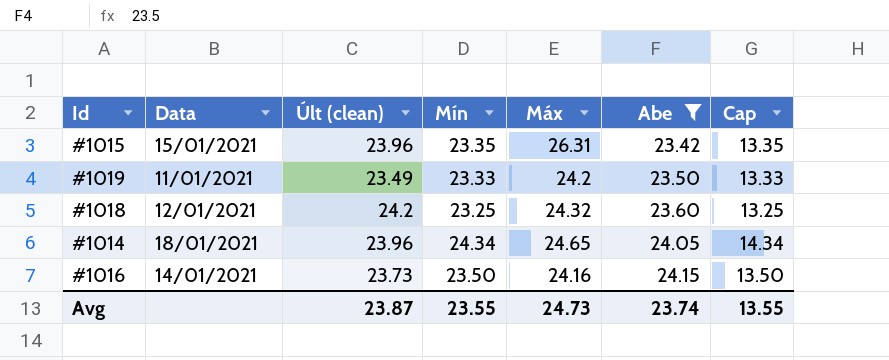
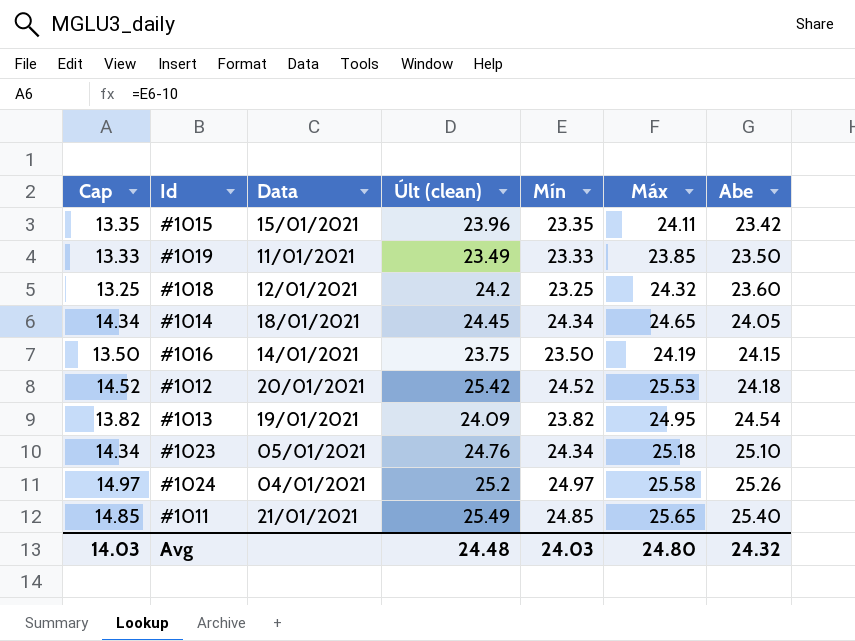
filter: Abe <= 24.15 -> none
column Cap | position: 7 -> 1
#1015 | Máx: 26.31 -> 24.11
#1019 | Máx: 24.2 -> 23.85
#1014 | Últ (clean): 23.96 -> 24.45
#1016 | Últ (clean): 23.73 -> 23.75
#1016 | Máx: 24.16 -> 24.19
Avg | Cap: 13.55 -> 14.03
Avg | Últ (clean): 23.87 -> 24.48
Avg | Mín: 23.55 -> 24.03
Avg | Máx: 24.73 -> 24.80
Avg | Abe: 23.74 -> 24.32

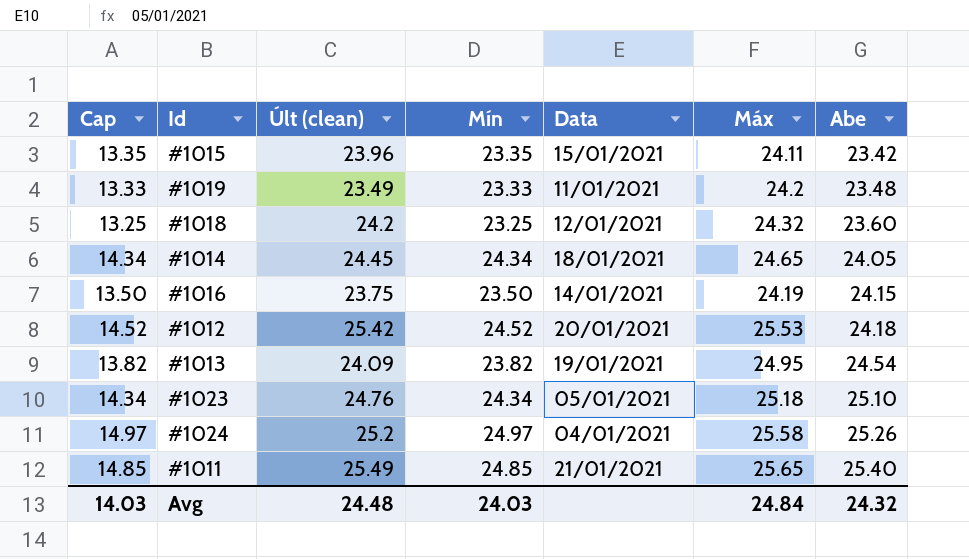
column Data | position: 3 -> 5
#1019 | Máx: 23.85 -> 24.2
#1019 | Abe: 23.50 -> 23.48
Avg | Máx: 24.80 -> 24.84

